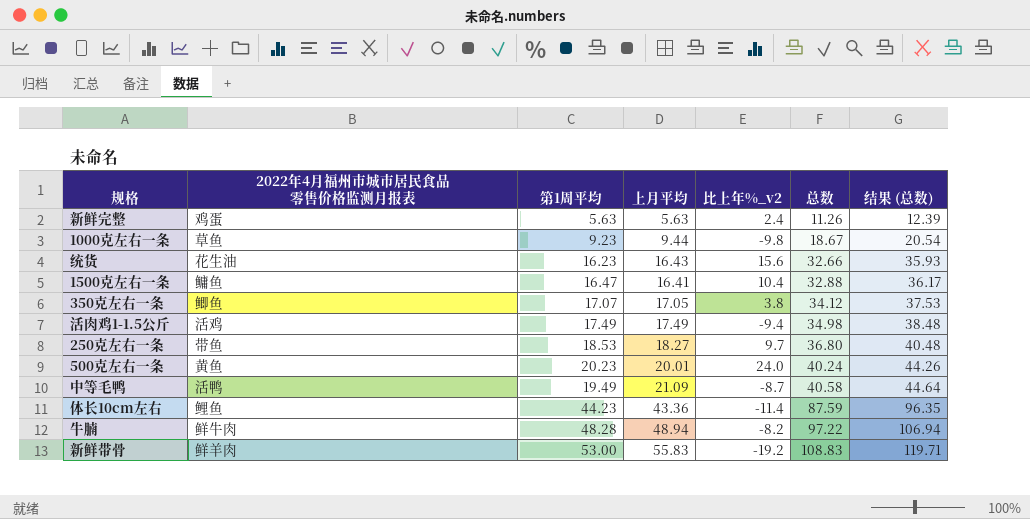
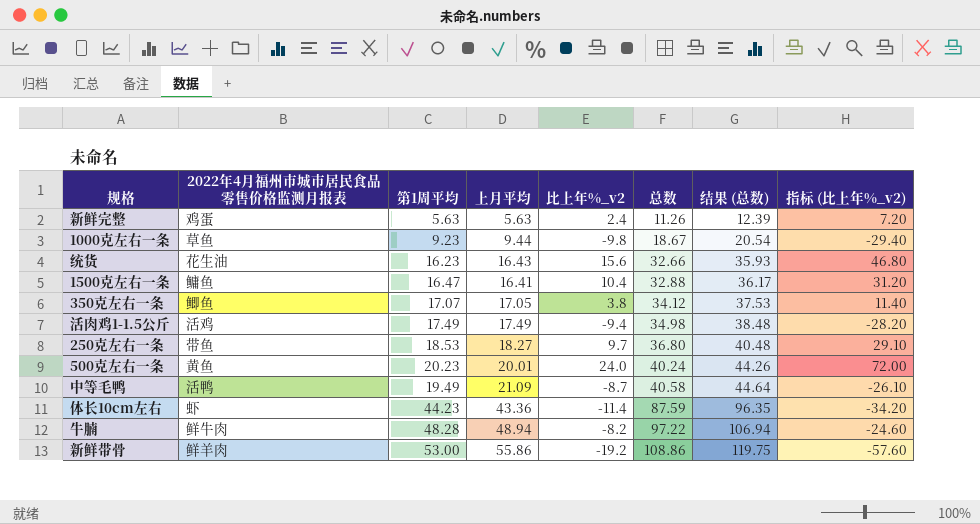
column 指标 (比上年%_v2) | formula: none -> [比上年%_v2] * 3
体长10cm左右 | 2022年4月福州市城市居民食品零售价格监测月报表: 鲤鱼 -> 虾
新鲜带骨 | 上月平均: 55.83 -> 55.86
新鲜带骨 | 总数: 108.83 -> 108.86
新鲜带骨 | 结果 (总数): 119.71 -> 119.75

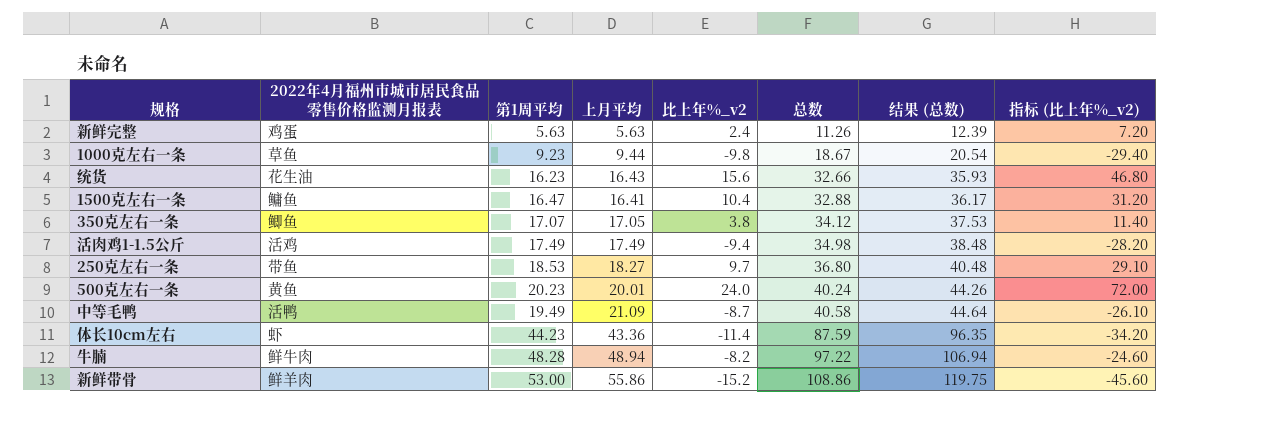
新鲜带骨 | 比上年%_v2: -19.2 -> -15.2
新鲜带骨 | 指标 (比上年%_v2): -57.60 -> -45.60

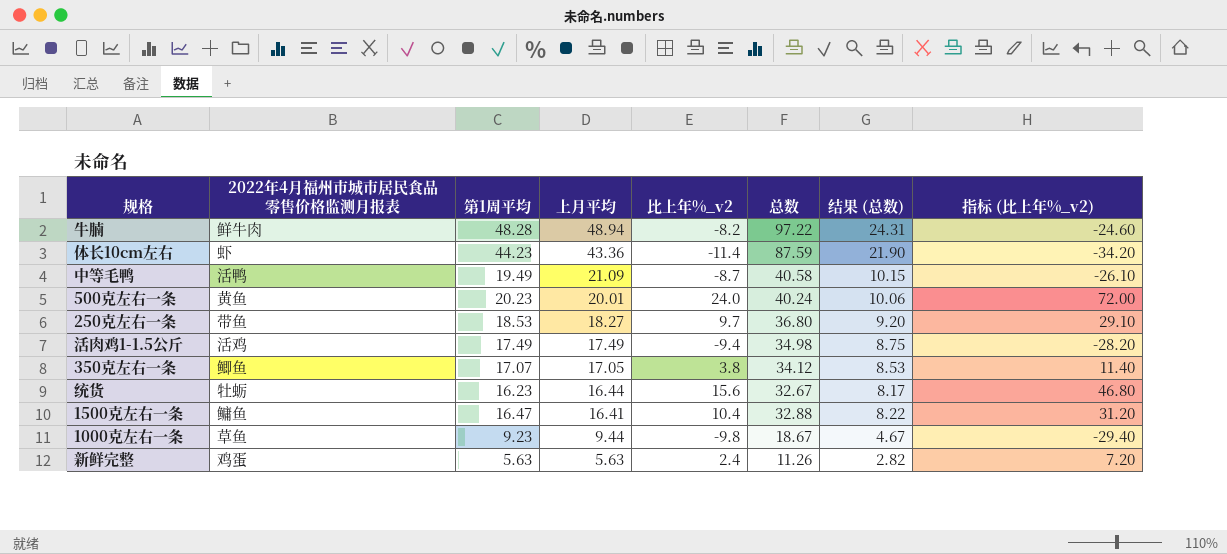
row order: 总数 ascending -> 上月平均 descending
column 结果 (总数) | formula: [总数] * 1.1 -> [总数] * 0.25
row 新鲜带骨: 鲜羊肉 | 53.00 | 55.86 | -15.2 | 108.86 | 119.75 | -45.60 -> none
统货 | 2022年4月福州市城市居民食品零售价格监测月报表: 花生油 -> 牡蛎
统货 | 上月平均: 16.43 -> 16.44
统货 | 总数: 32.66 -> 32.67

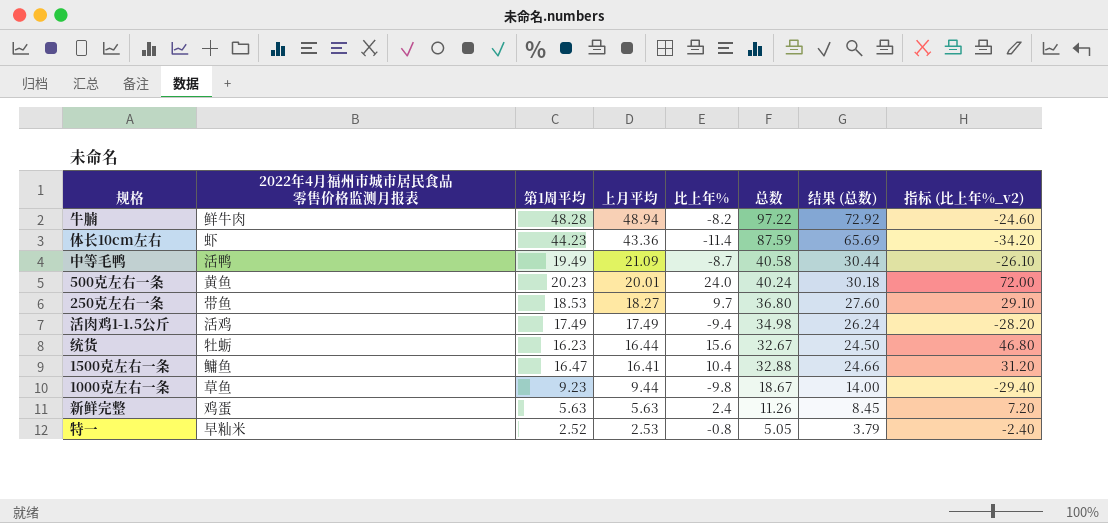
column name: 比上年%_v2 -> 比上年%
column 结果 (总数) | formula: [总数] * 0.25 -> [总数] * 0.75
row 350克左右一条: 鲫鱼 | 17.07 | 17.05 | 3.8 | 34.12 | 8.53 | 11.40 -> none
row 特一: none -> 早籼米 | 2.52 | 2.53 | -0.8 | 5.05 | 3.79 | -2.40

